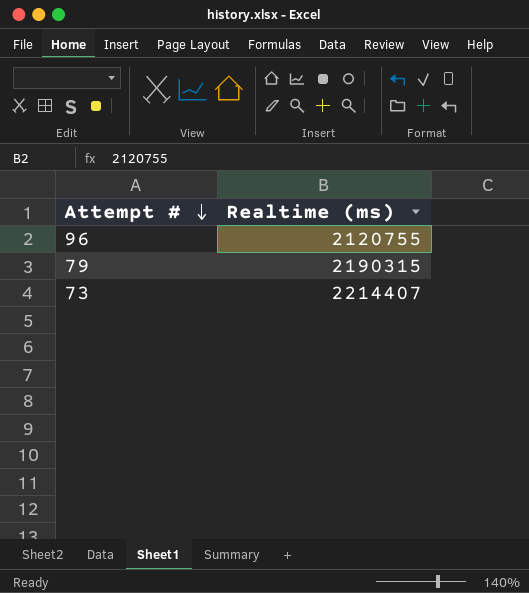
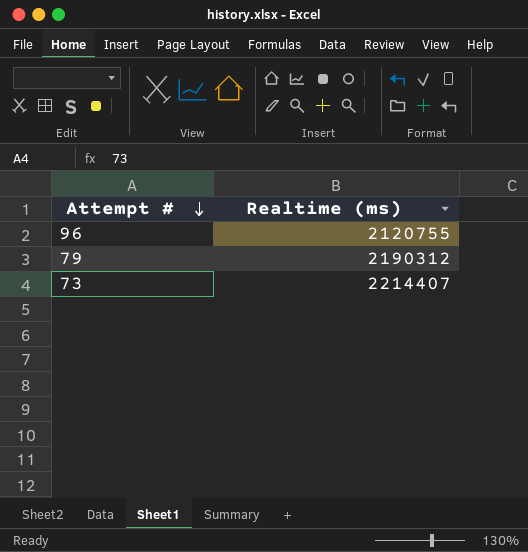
79 | Realtime (ms): 2190315 -> 2190312

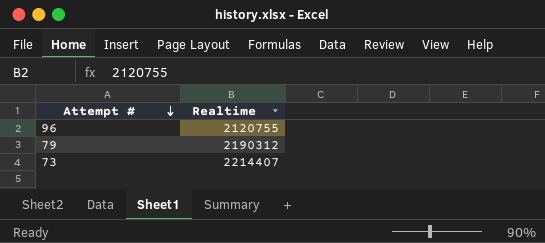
column name: Realtime (ms) -> Realtime

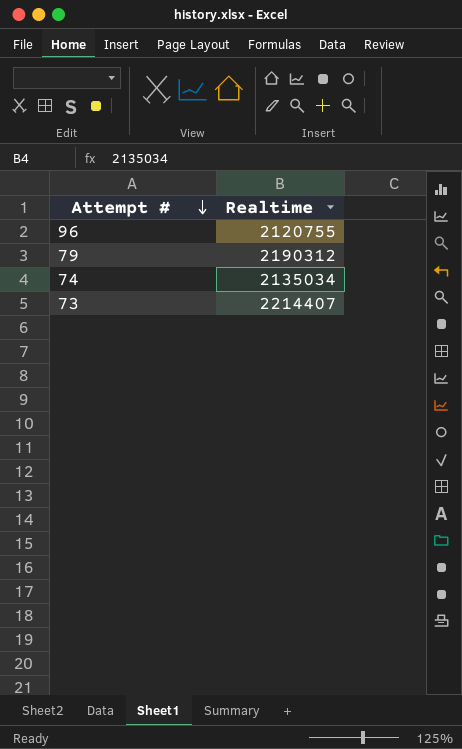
row 74: none -> 2135034

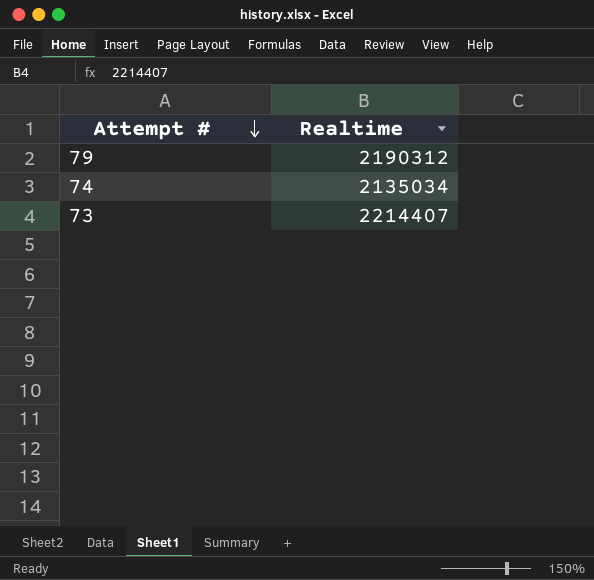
row 96: 2120755 -> none

